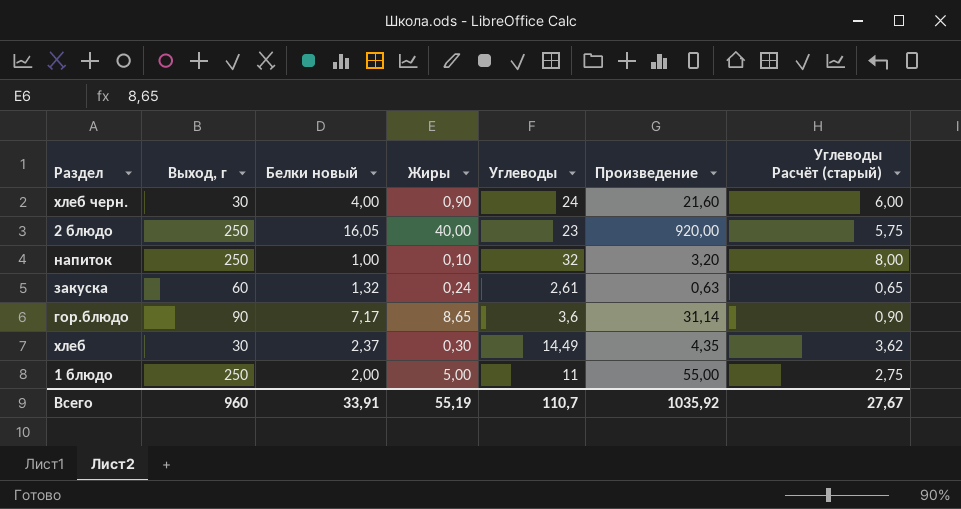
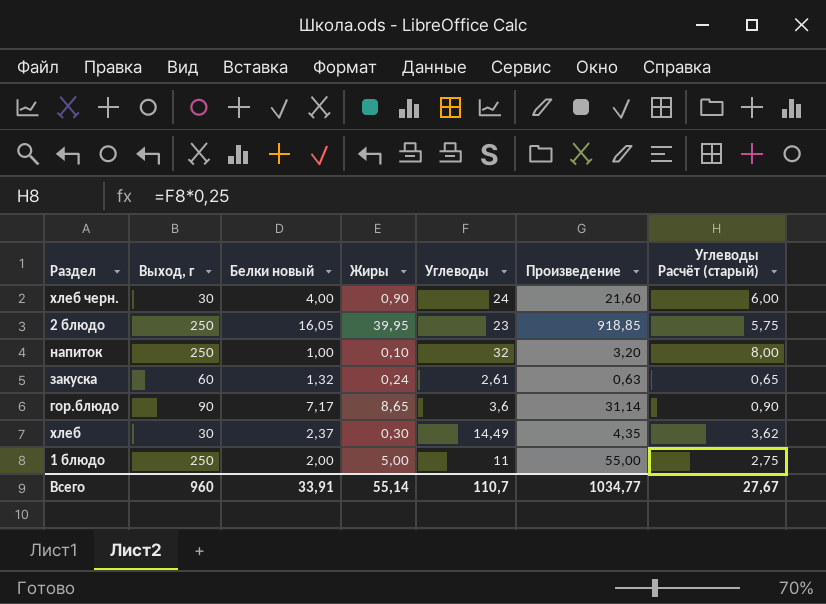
2 блюдо | Жиры: 40,00 -> 39,95
2 блюдо | Произведение: 920,00 -> 918,85
Всего | Жиры: 55,19 -> 55,14
Всего | Произведение: 1035,92 -> 1034,77

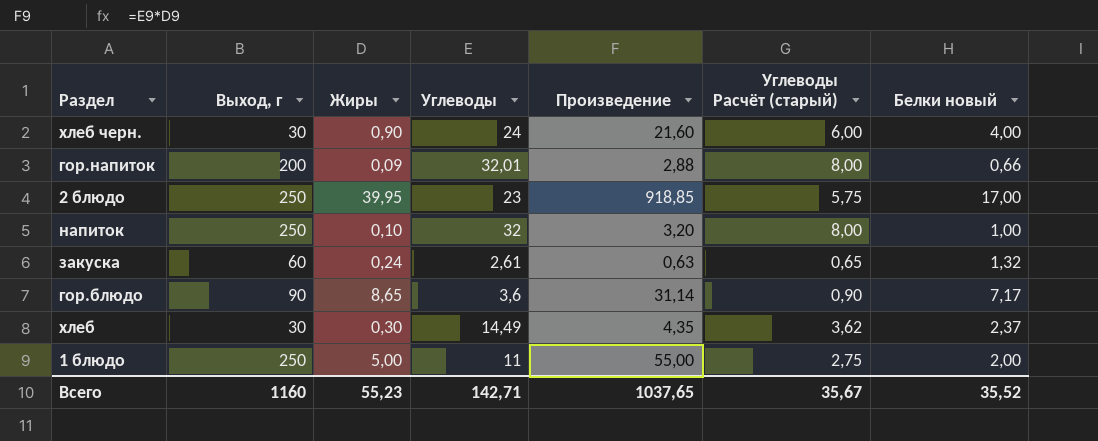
column Белки новый | position: 3 -> 7
row гор.напиток: none -> 200 | 0,09 | 32,01 | 2,88 | 8,00 | 0,66
2 блюдо | Белки новый: 16,05 -> 17,00
Всего | Выход, г: 960 -> 1160
Всего | Жиры: 55,14 -> 55,23
Всего | Углеводы: 110,7 -> 142,71
Всего | Произведение: 1034,77 -> 1037,65
Всего | Углеводы Расчёт (старый): 27,67 -> 35,67
Всего | Белки новый: 33,91 -> 35,52

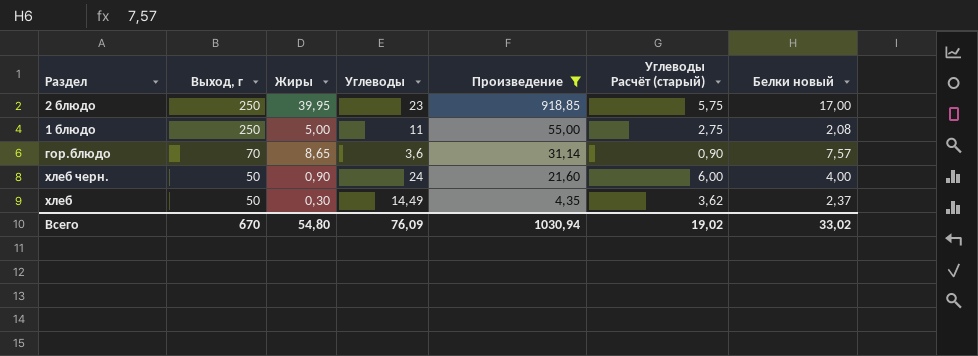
filter: none -> Произведение >= 4,35
row order: none -> Выход, г descending
1 блюдо | Белки новый: 2,00 -> 2,08
гор.блюдо | Выход, г: 90 -> 70
гор.блюдо | Белки новый: 7,17 -> 7,57
хлеб черн. | Выход, г: 30 -> 50
хлеб | Выход, г: 30 -> 50
Всего | Выход, г: 1160 -> 670
Всего | Жиры: 55,23 -> 54,80
Всего | Углеводы: 142,71 -> 76,09
Всего | Произведение: 1037,65 -> 1030,94
Всего | Углеводы Расчёт (старый): 35,67 -> 19,02
Всего | Белки новый: 35,52 -> 33,02

